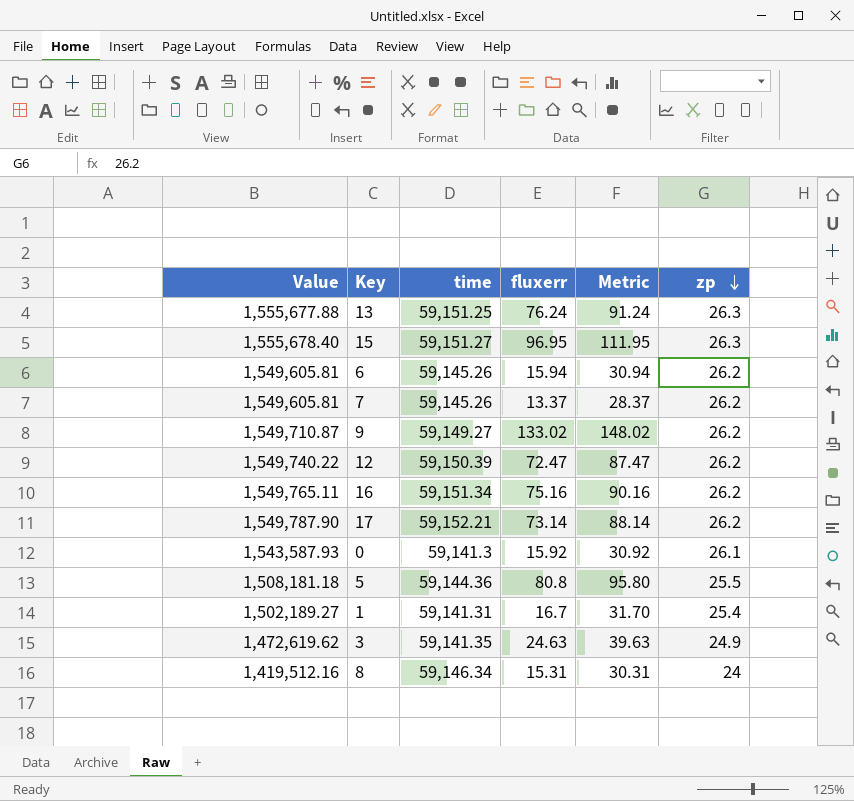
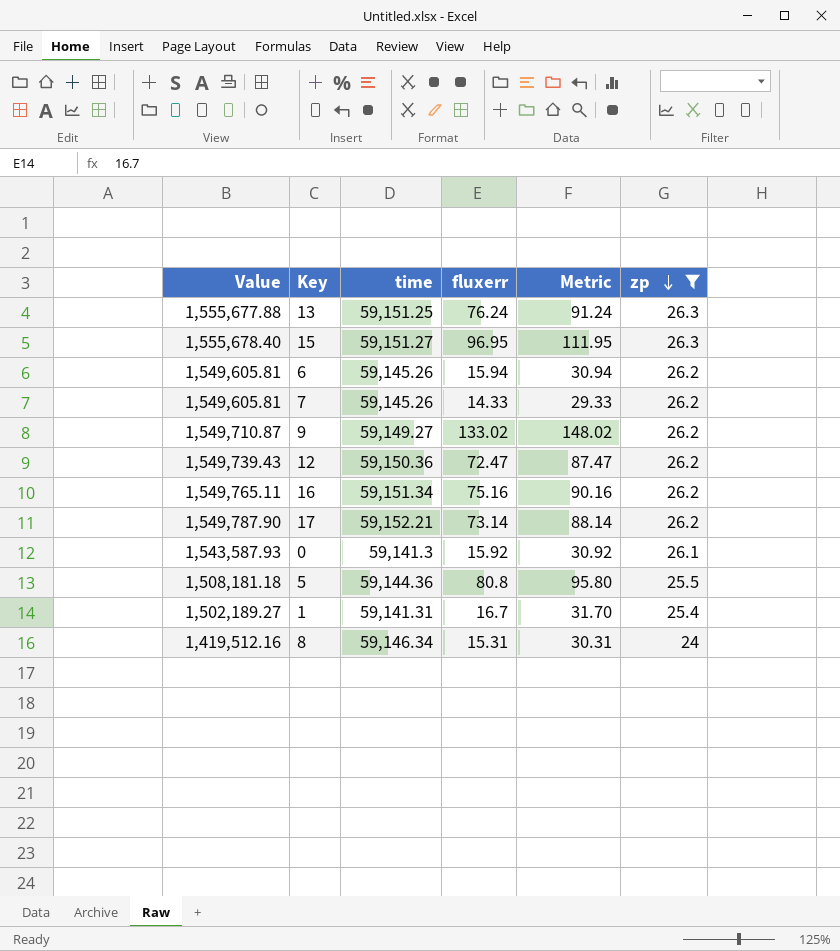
filter: none -> zp != 24.9
7 | fluxerr: 13.37 -> 14.33
7 | Metric: 28.37 -> 29.33
12 | Value: 1,549,740.22 -> 1,549,739.43
12 | time: 59,150.39 -> 59,150.36

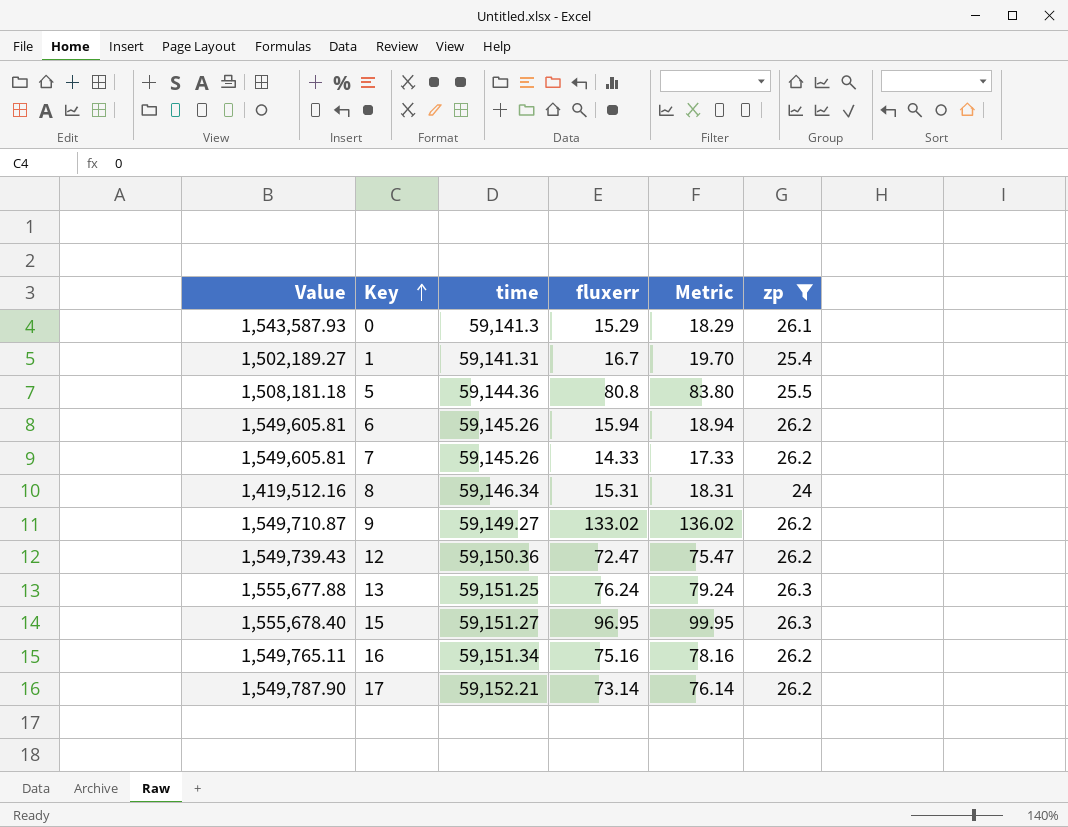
row order: zp descending -> Key ascending
column Metric | formula: [fluxerr] + 15 -> [fluxerr] + 3
0 | fluxerr: 15.92 -> 15.29

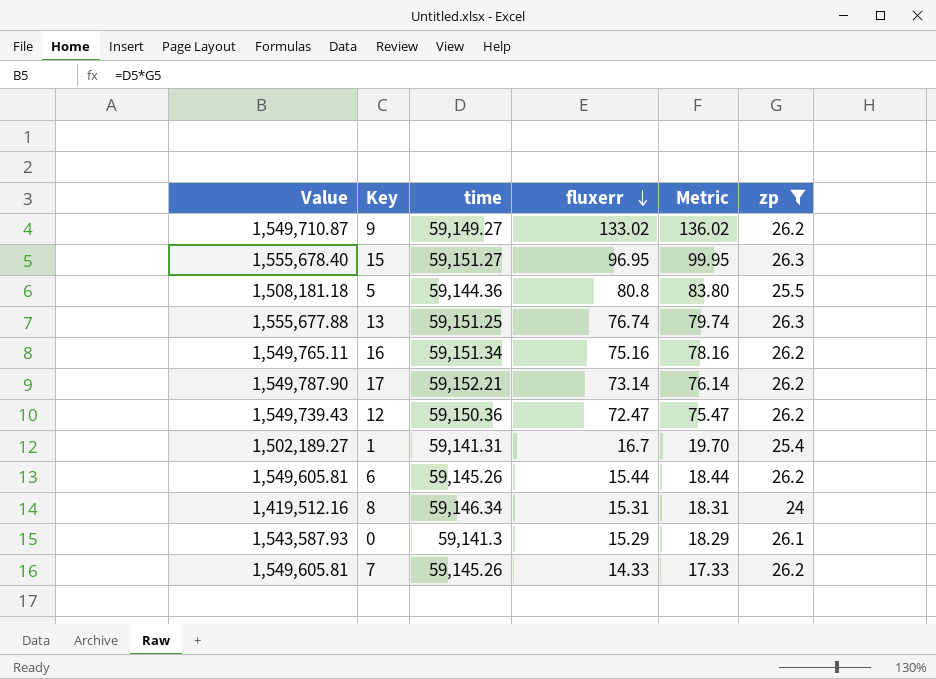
row order: Key ascending -> fluxerr descending
13 | fluxerr: 76.24 -> 76.74
13 | Metric: 79.24 -> 79.74
6 | fluxerr: 15.94 -> 15.44
6 | Metric: 18.94 -> 18.44

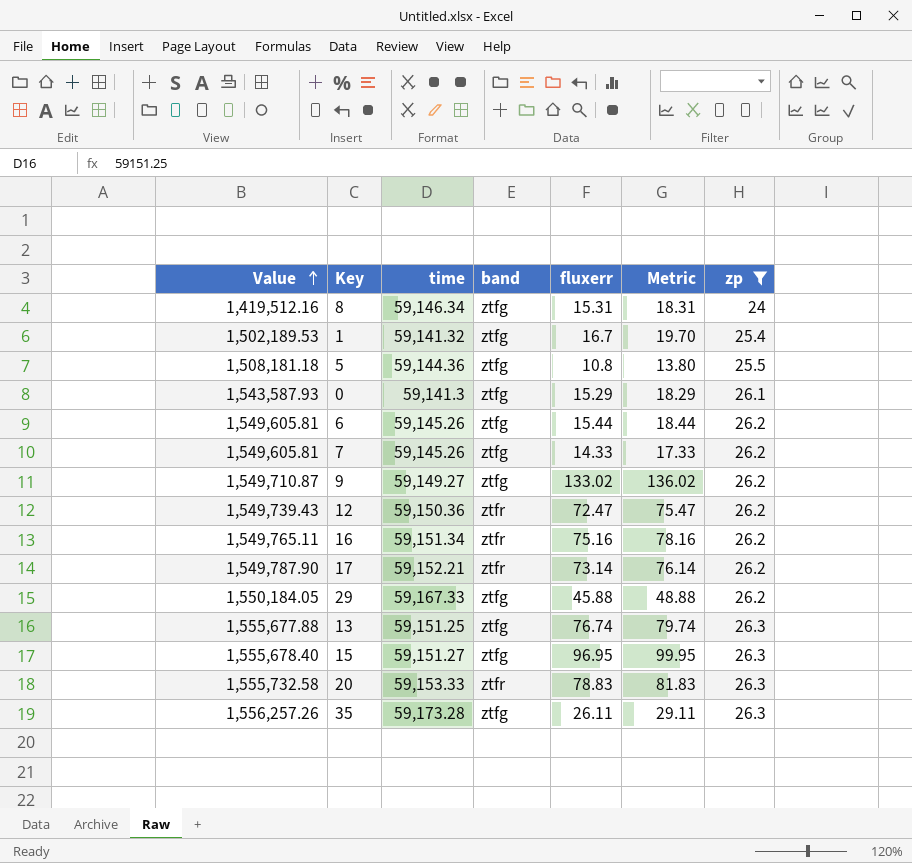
row order: fluxerr descending -> Value ascending
column band | position: none -> 4
1 | Value: 1,502,189.27 -> 1,502,189.53
1 | time: 59,141.31 -> 59,141.32
5 | fluxerr: 80.8 -> 10.8
5 | Metric: 83.80 -> 13.80
row 29: none -> 1,550,184.05 | 59,167.33 | ztfg | 45.88 | 48.88 | 26.2
row 20: none -> 1,555,732.58 | 59,153.33 | ztfr | 78.83 | 81.83 | 26.3
row 35: none -> 1,556,257.26 | 59,173.28 | ztfg | 26.11 | 29.11 | 26.3

